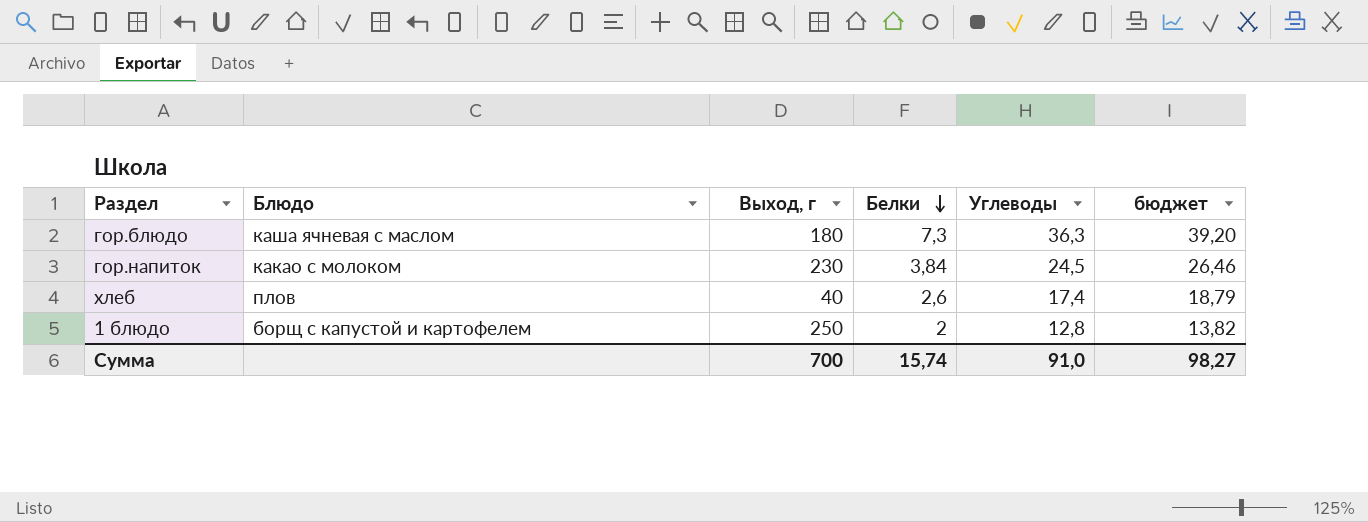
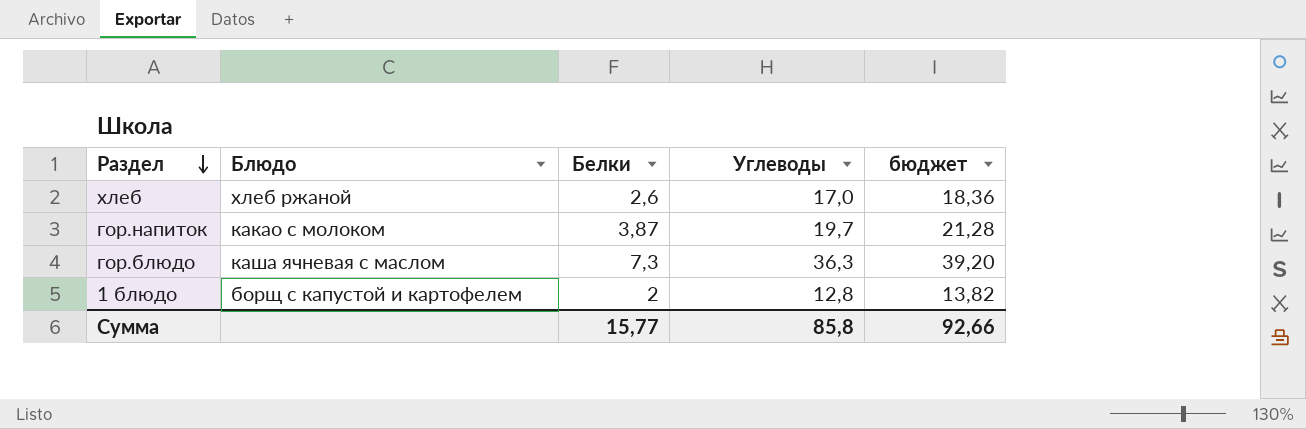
row order: Белки descending -> Раздел descending
column Выход, г | position: 3 -> none
хлеб | Блюдо: плов -> хлеб ржаной
хлеб | Углеводы: 17,4 -> 17,0
хлеб | бюджет: 18,79 -> 18,36
гор.напиток | Белки: 3,84 -> 3,87
гор.напиток | Углеводы: 24,5 -> 19,7
гор.напиток | бюджет: 26,46 -> 21,28
Сумма | Белки: 15,74 -> 15,77
Сумма | Углеводы: 91,0 -> 85,8
Сумма | бюджет: 98,27 -> 92,66

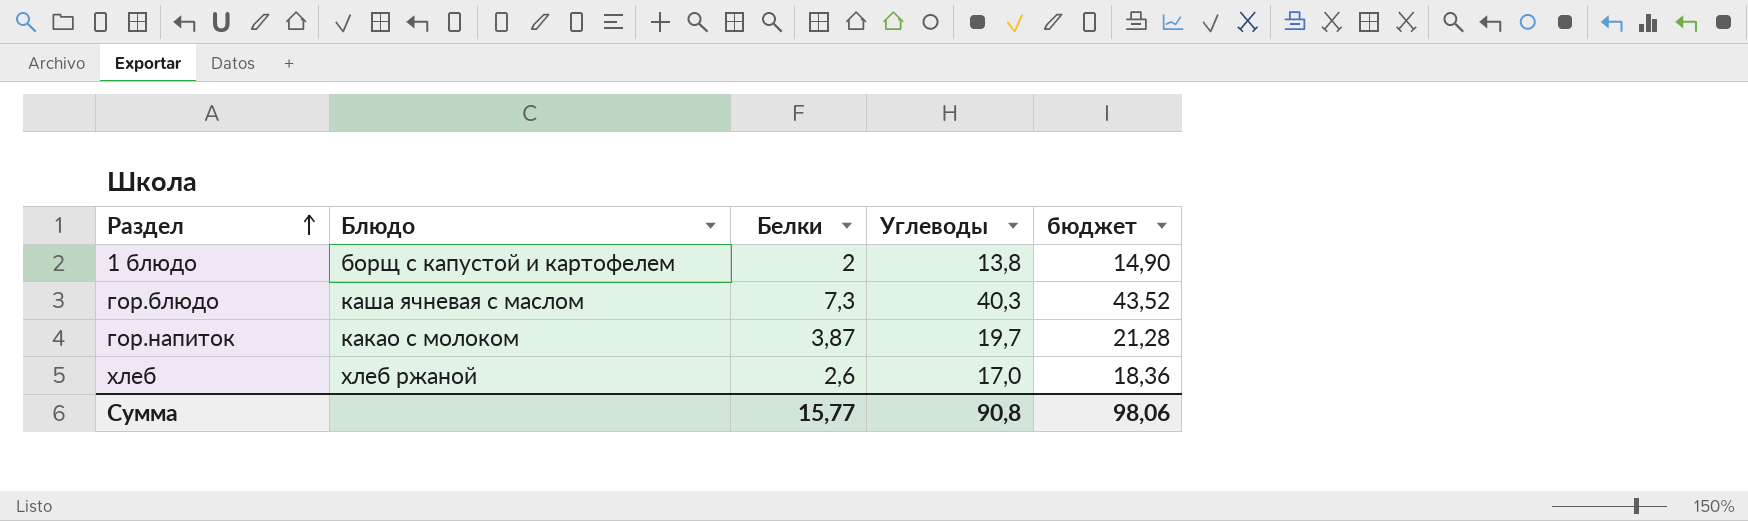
row order: Раздел descending -> Раздел ascending
1 блюдо | Углеводы: 12,8 -> 13,8
1 блюдо | бюджет: 13,82 -> 14,90
гор.блюдо | Углеводы: 36,3 -> 40,3
гор.блюдо | бюджет: 39,20 -> 43,52
Сумма | Углеводы: 85,8 -> 90,8
Сумма | бюджет: 92,66 -> 98,06

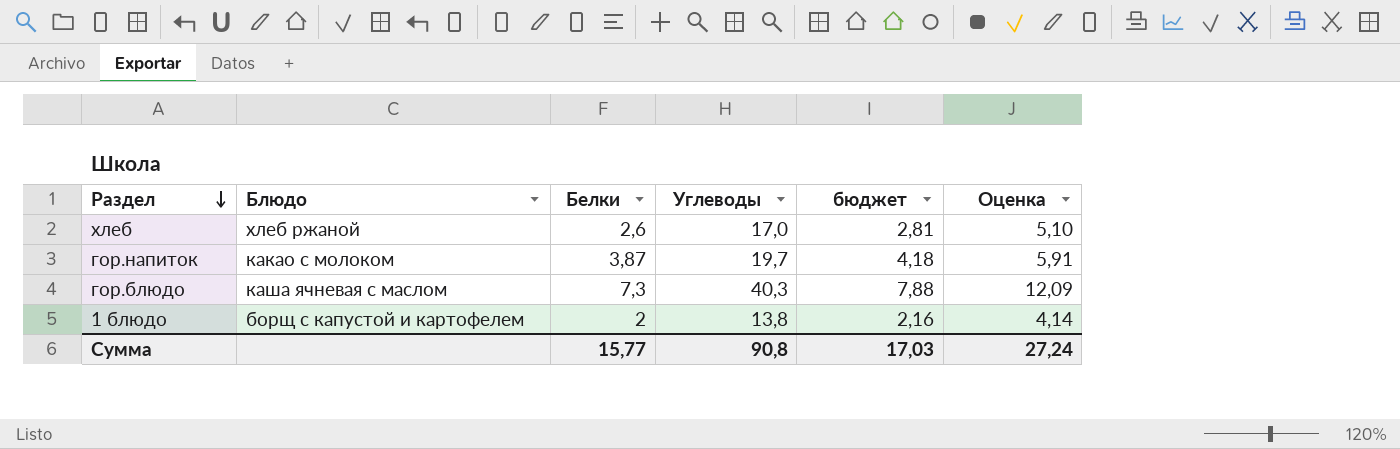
row order: Раздел ascending -> Раздел descending
column бюджет | formula: [Углеводы] * 1,08 -> [Белки] * 1,08
column Оценка | formula: none -> [Углеводы] * 0,3
Сумма | бюджет: 98,06 -> 17,03

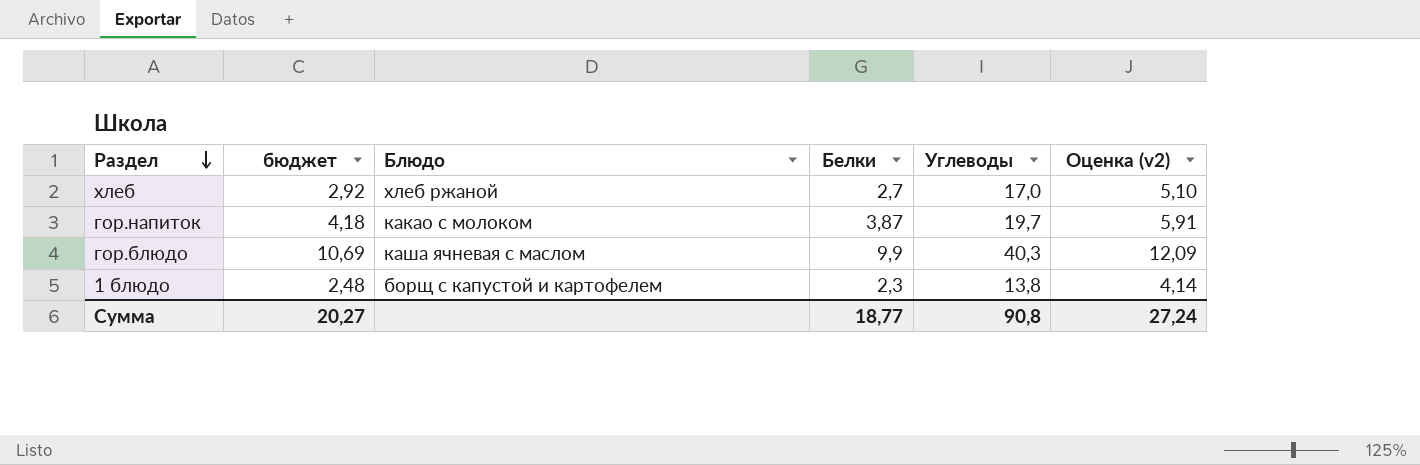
column бюджет | position: 5 -> 2
column name: Оценка -> Оценка (v2)
хлеб | бюджет: 2,81 -> 2,92
хлеб | Белки: 2,6 -> 2,7
гор.блюдо | бюджет: 7,88 -> 10,69
гор.блюдо | Белки: 7,3 -> 9,9
1 блюдо | бюджет: 2,16 -> 2,48
1 блюдо | Белки: 2 -> 2,3
Сумма | бюджет: 17,03 -> 20,27
Сумма | Белки: 15,77 -> 18,77

